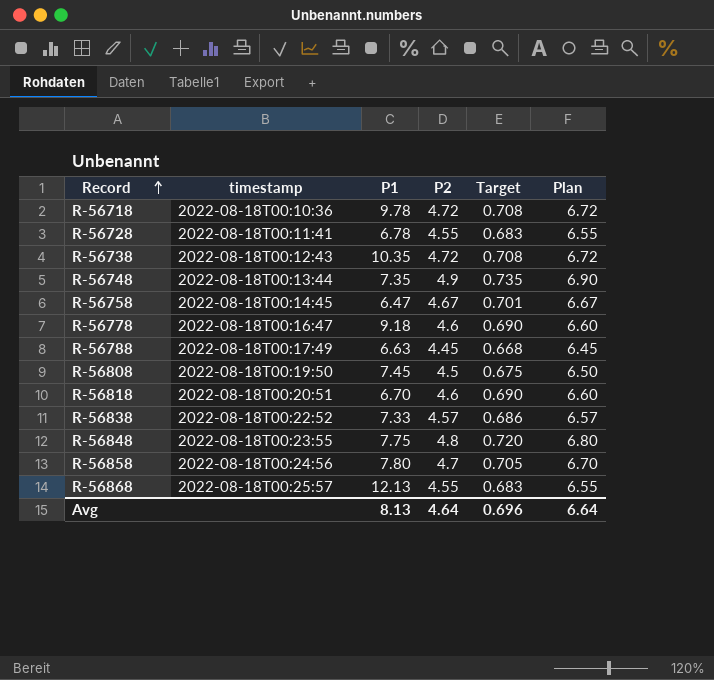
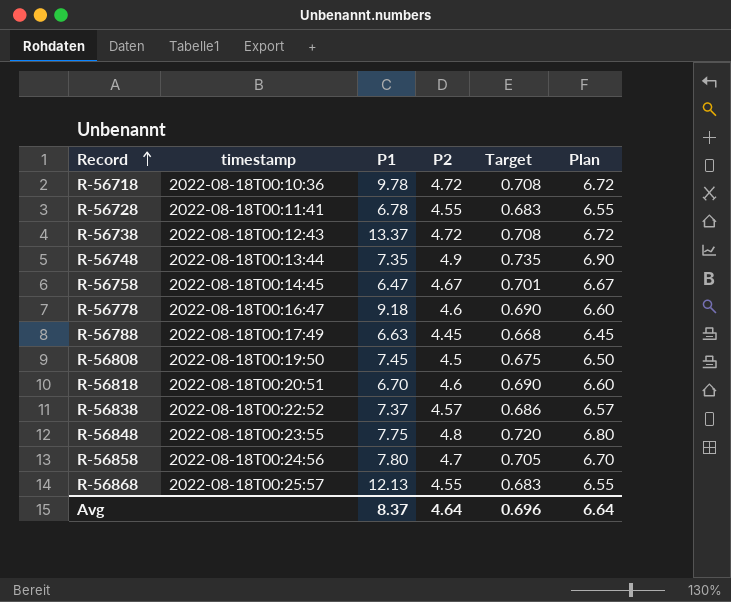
R-56738 | P1: 10.35 -> 13.37
R-56838 | P1: 7.33 -> 7.37
Avg | P1: 8.13 -> 8.37

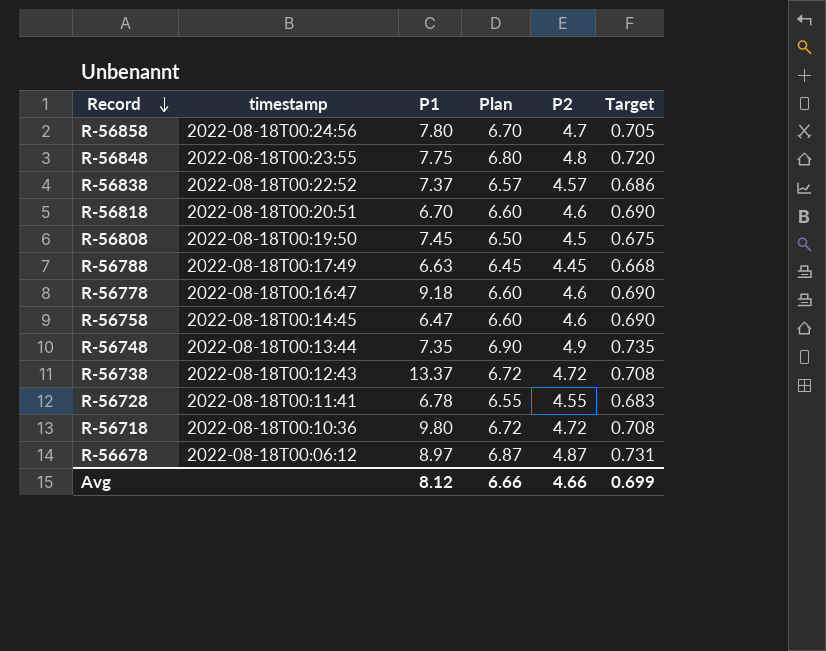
row order: Record ascending -> Record descending
column Plan | position: 6 -> 4
row R-56868: 2022-08-18T00:25:57 | 12.13 | 4.55 | 0.683 | 6.55 -> none
R-56758 | Plan: 6.67 -> 6.60
R-56758 | P2: 4.67 -> 4.6
R-56758 | Target: 0.701 -> 0.690
R-56718 | P1: 9.78 -> 9.80
row R-56678: none -> 2022-08-18T00:06:12 | 8.97 | 6.87 | 4.87 | 0.731
Avg | P1: 8.37 -> 8.12
Avg | Plan: 6.64 -> 6.66
Avg | P2: 4.64 -> 4.66
Avg | Target: 0.696 -> 0.699

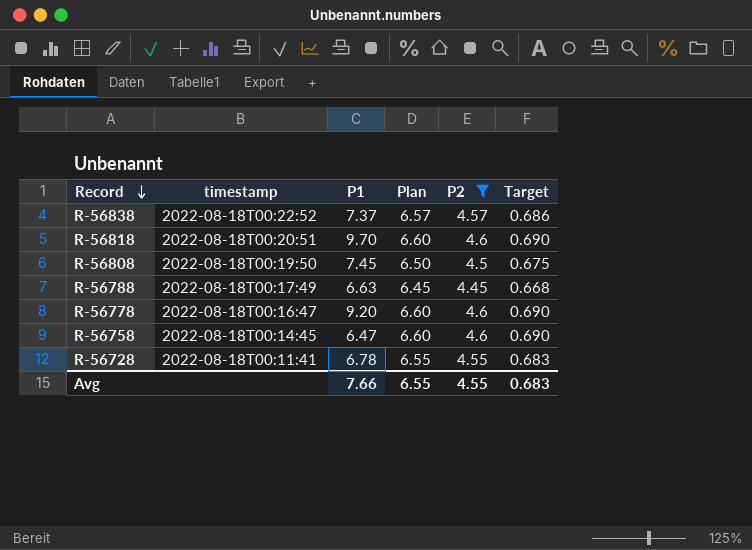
filter: none -> P2 <= 4.6
R-56818 | P1: 6.70 -> 9.70
R-56778 | P1: 9.18 -> 9.20
Avg | P1: 8.12 -> 7.66
Avg | Plan: 6.66 -> 6.55
Avg | P2: 4.66 -> 4.55
Avg | Target: 0.699 -> 0.683

